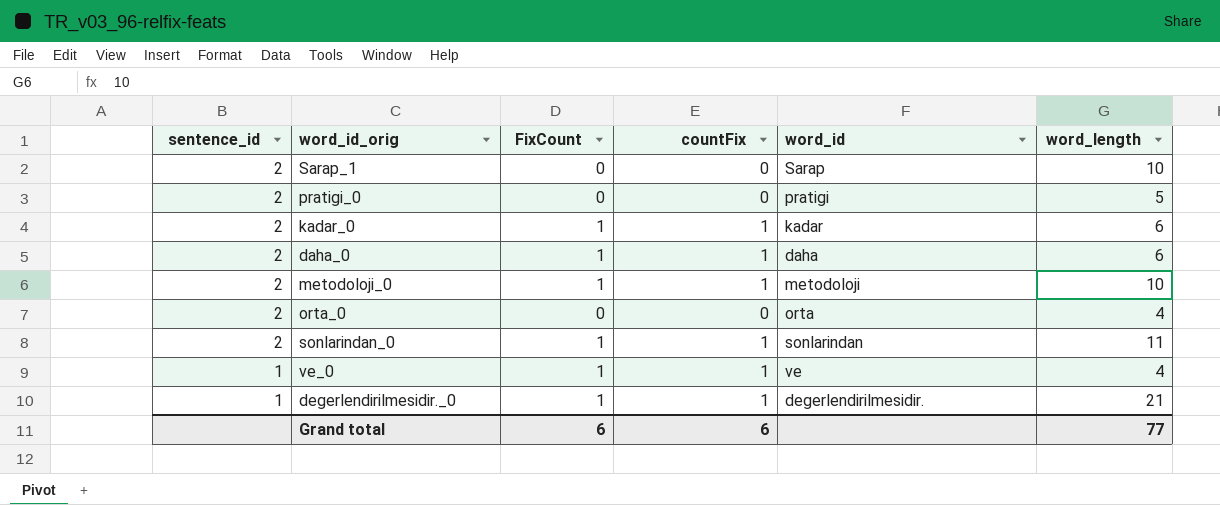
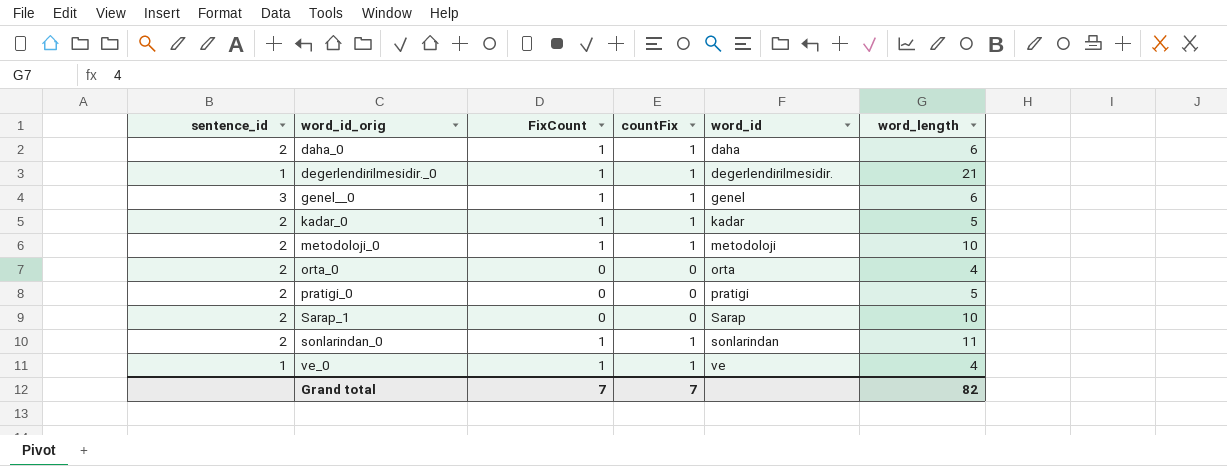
row order: sentence_id descending -> word_id_orig ascending
row genel__0: none -> 3 | 1 | 1 | genel | 6
kadar_0 | word_length: 6 -> 5
Grand total | FixCount: 6 -> 7
Grand total | countFix: 6 -> 7
Grand total | word_length: 77 -> 82

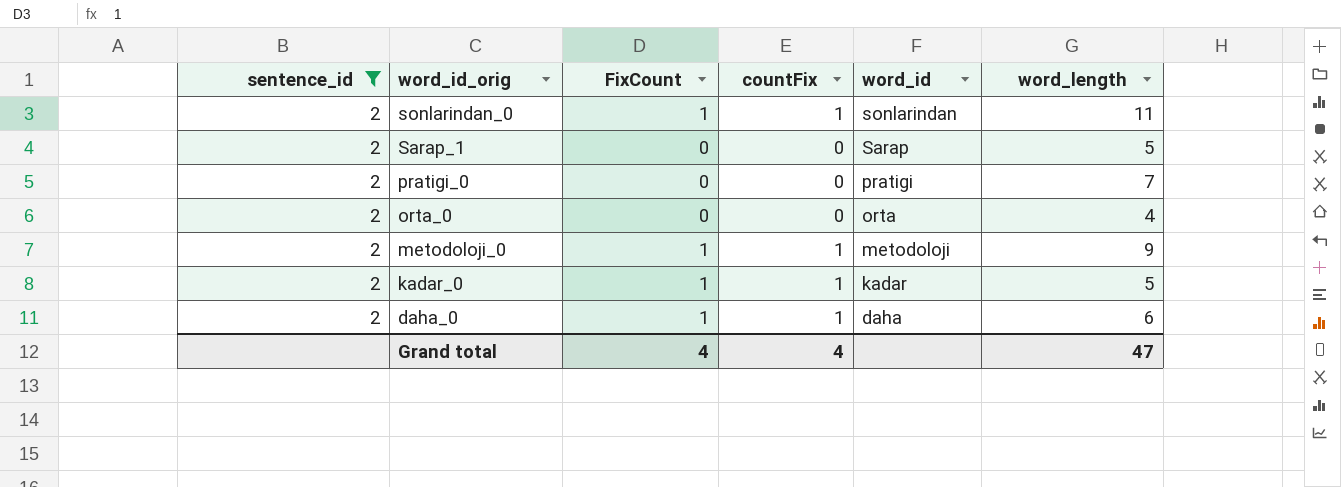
filter: none -> sentence_id = 2
row order: word_id_orig ascending -> word_id_orig descending
Sarap_1 | word_length: 10 -> 5
pratigi_0 | word_length: 5 -> 7
metodoloji_0 | word_length: 10 -> 9
Grand total | FixCount: 7 -> 4
Grand total | countFix: 7 -> 4
Grand total | word_length: 82 -> 47

